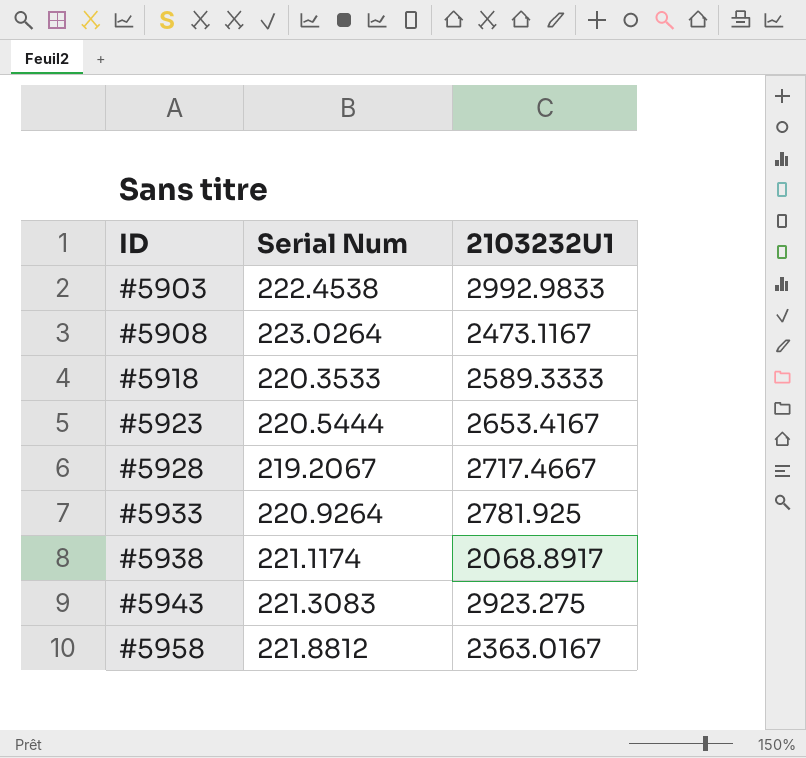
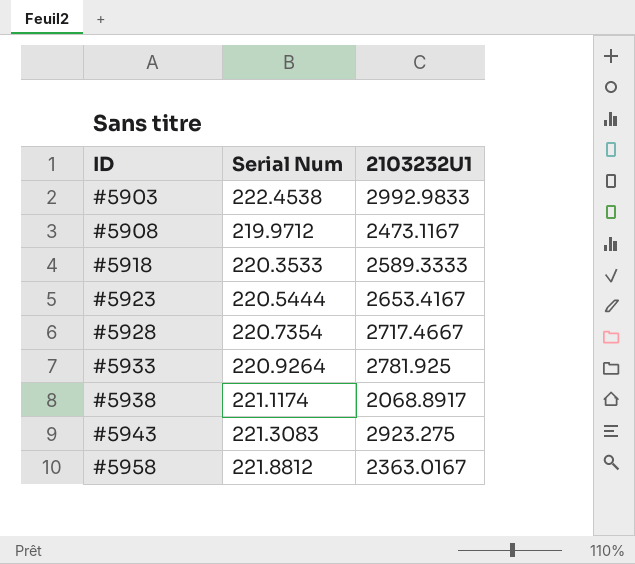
#5908 | Serial Num: 223.0264 -> 219.9712
#5928 | Serial Num: 219.2067 -> 220.7354

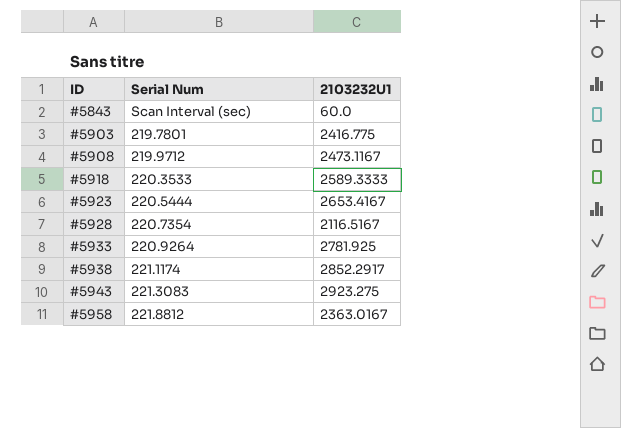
row #5843: none -> Scan Interval (sec) | 60.0
#5903 | Serial Num: 222.4538 -> 219.7801
#5903 | 2103232U1: 2992.9833 -> 2416.775
#5928 | 2103232U1: 2717.4667 -> 2116.5167
#5938 | 2103232U1: 2068.8917 -> 2852.2917

